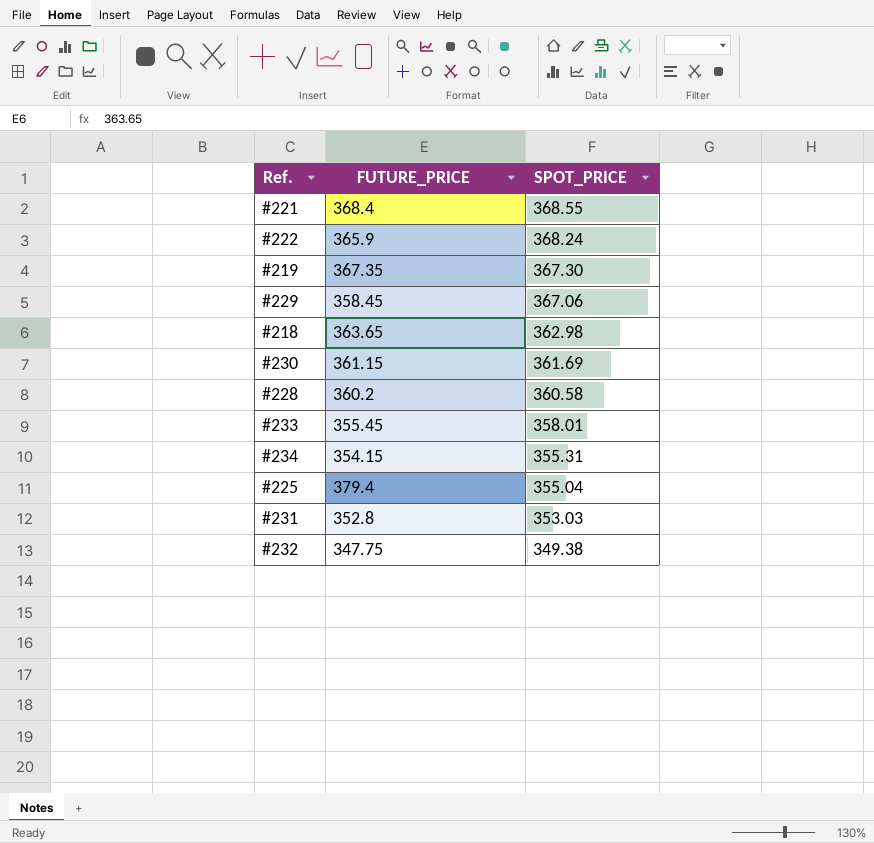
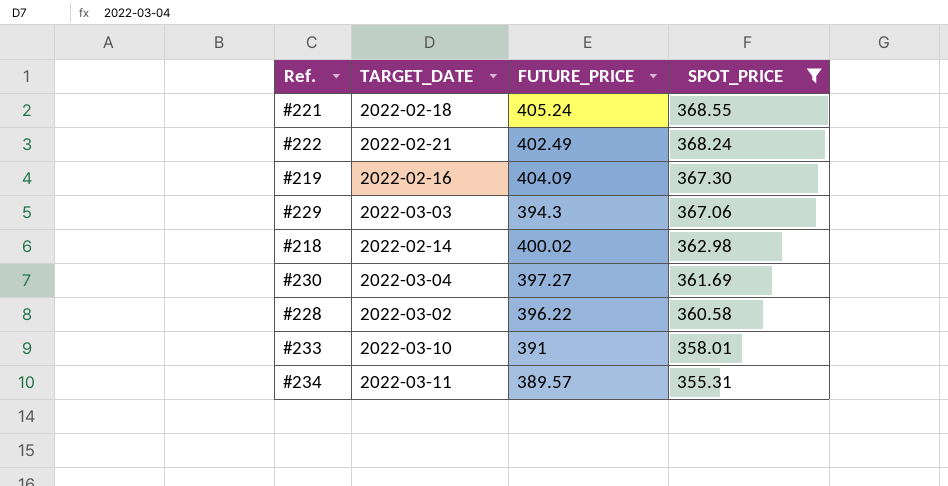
filter: none -> SPOT_PRICE >= 355.31
column TARGET_DATE | position: none -> 2
#221 | FUTURE_PRICE: 368.4 -> 405.24
#222 | FUTURE_PRICE: 365.9 -> 402.49
#219 | FUTURE_PRICE: 367.35 -> 404.09
#229 | FUTURE_PRICE: 358.45 -> 394.3
#218 | FUTURE_PRICE: 363.65 -> 400.02
#230 | FUTURE_PRICE: 361.15 -> 397.27
#228 | FUTURE_PRICE: 360.2 -> 396.22
#233 | FUTURE_PRICE: 355.45 -> 391
#234 | FUTURE_PRICE: 354.15 -> 389.57

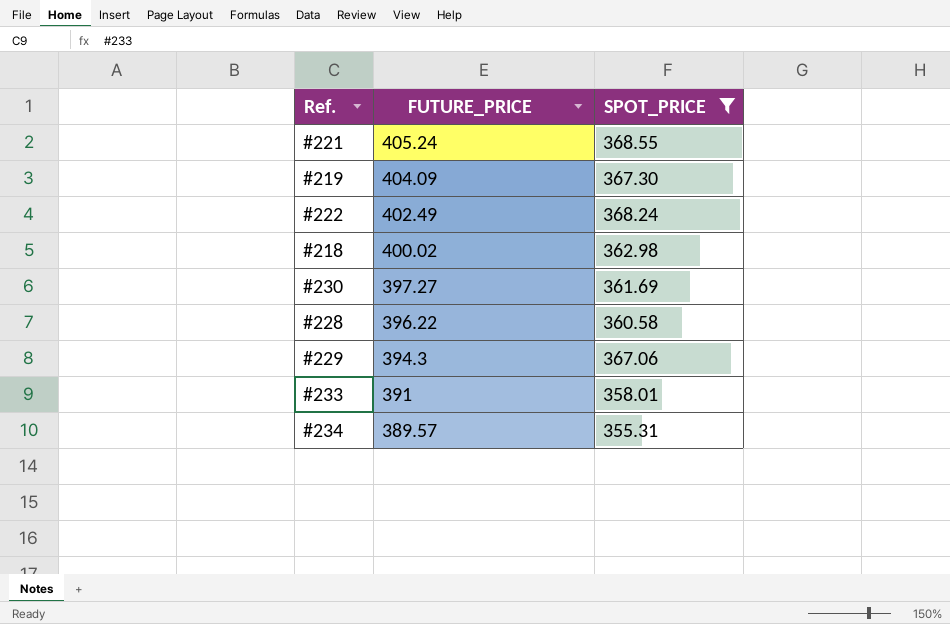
row order: SPOT_PRICE descending -> FUTURE_PRICE descending
column TARGET_DATE | position: 2 -> none

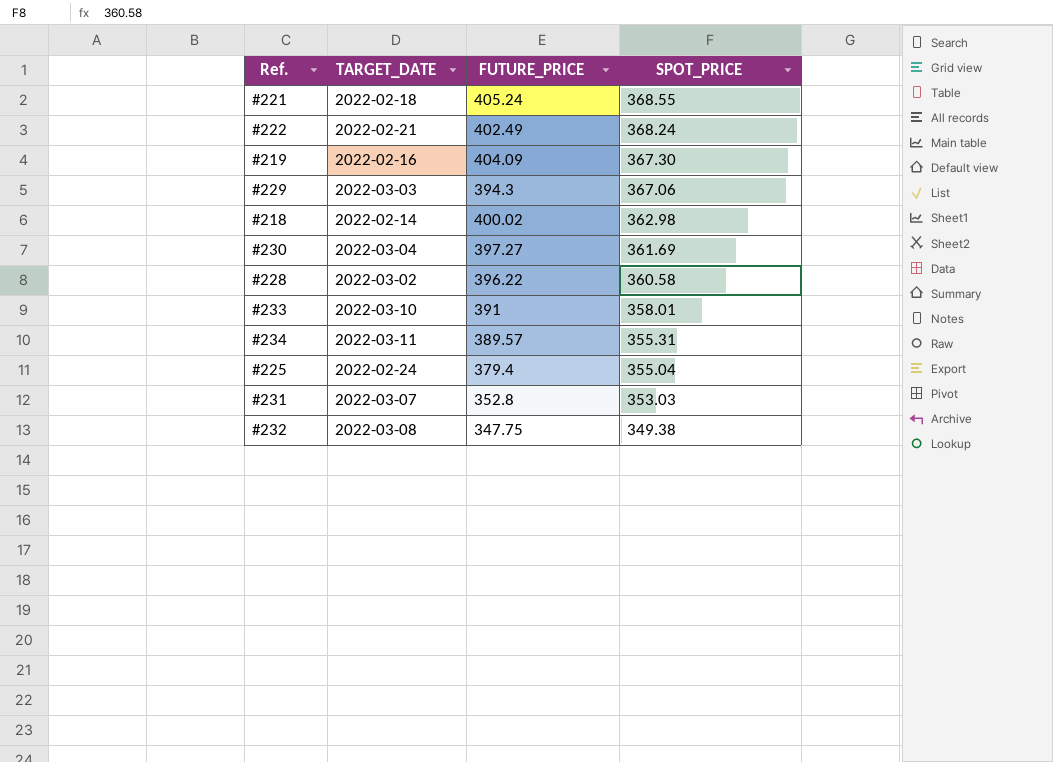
filter: SPOT_PRICE >= 355.31 -> none
row order: FUTURE_PRICE descending -> SPOT_PRICE descending
column TARGET_DATE | position: none -> 2

